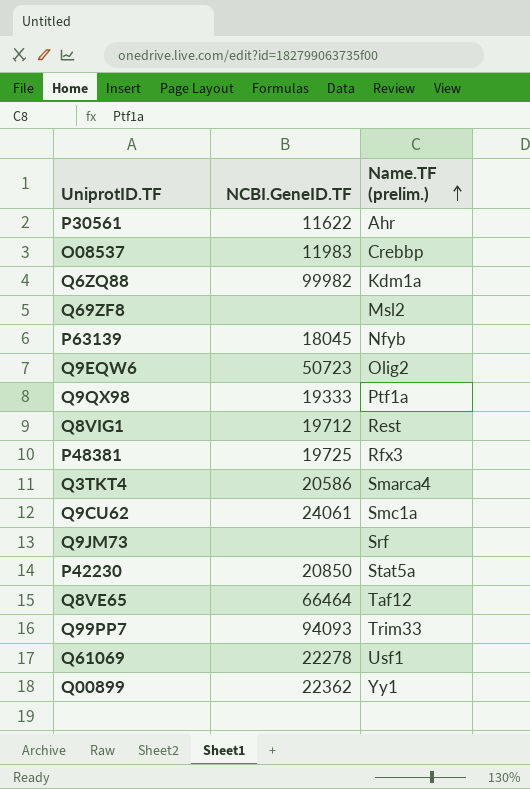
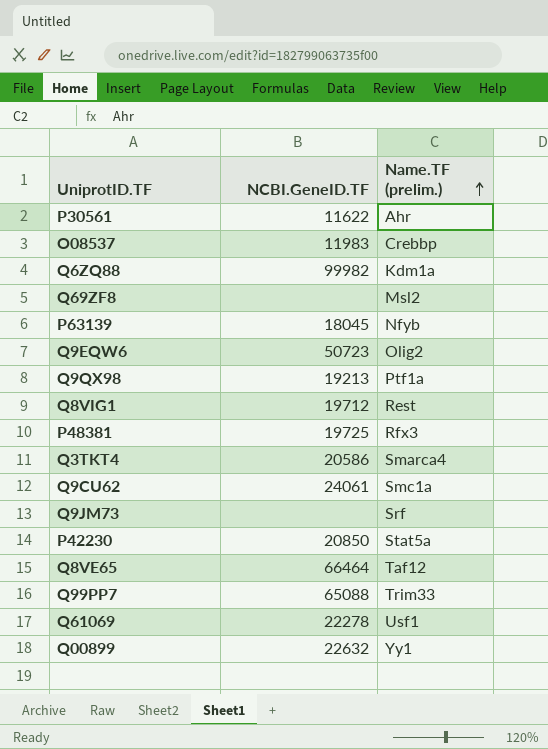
Q9QX98 | NCBI.GeneID.TF: 19333 -> 19213
Q99PP7 | NCBI.GeneID.TF: 94093 -> 65088
Q00899 | NCBI.GeneID.TF: 22362 -> 22632

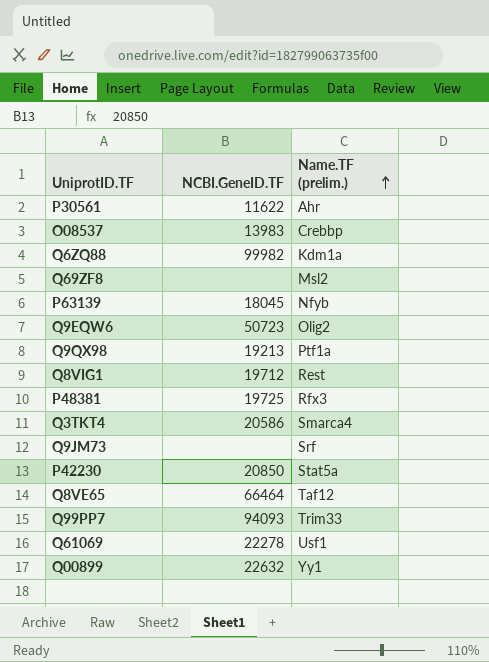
row Q9CU62: 24061 | Smc1a -> none
O08537 | NCBI.GeneID.TF: 11983 -> 13983
Q99PP7 | NCBI.GeneID.TF: 65088 -> 94093

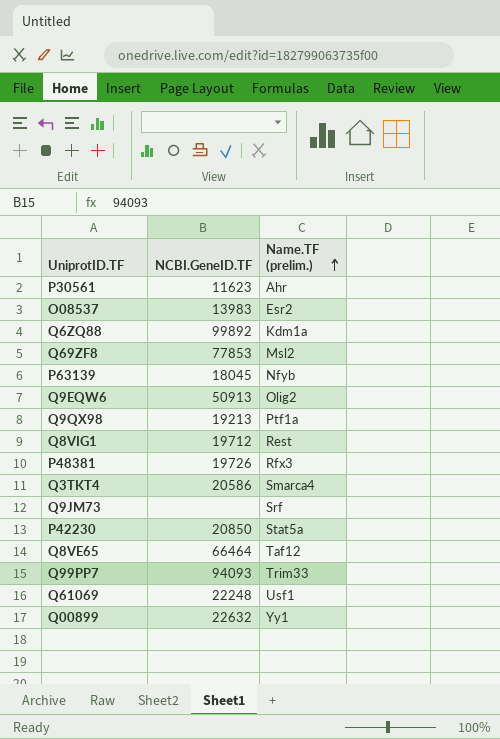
P30561 | NCBI.GeneID.TF: 11622 -> 11623
O08537 | Name.TF (prelim.): Crebbp -> Esr2
Q6ZQ88 | NCBI.GeneID.TF: 99982 -> 99892
Q69ZF8 | NCBI.GeneID.TF: none -> 77853
Q9EQW6 | NCBI.GeneID.TF: 50723 -> 50913
P48381 | NCBI.GeneID.TF: 19725 -> 19726
Q61069 | NCBI.GeneID.TF: 22278 -> 22248

